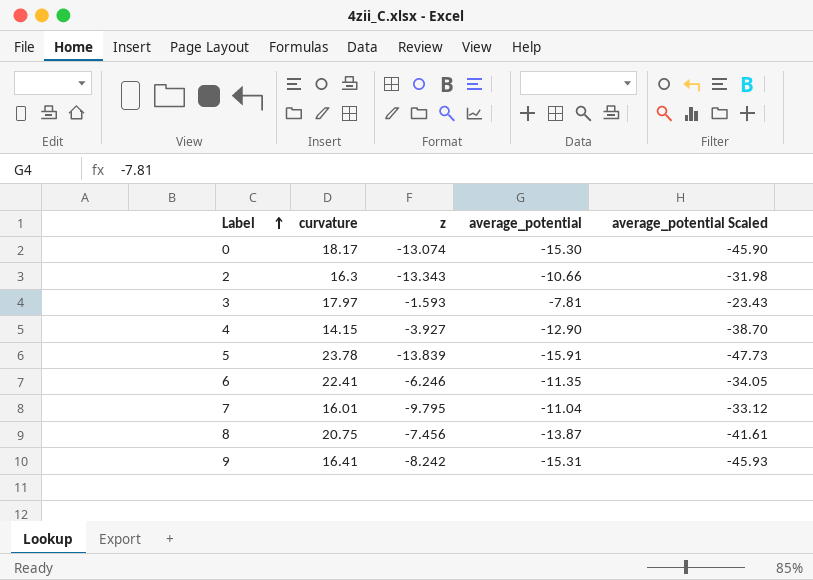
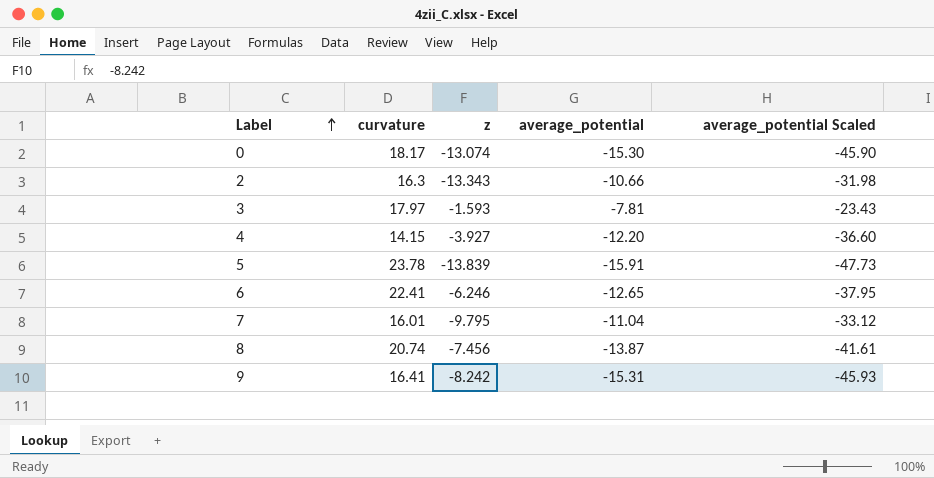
4 | average_potential: -12.90 -> -12.20
4 | average_potential Scaled: -38.70 -> -36.60
6 | average_potential: -11.35 -> -12.65
6 | average_potential Scaled: -34.05 -> -37.95
8 | curvature: 20.75 -> 20.74

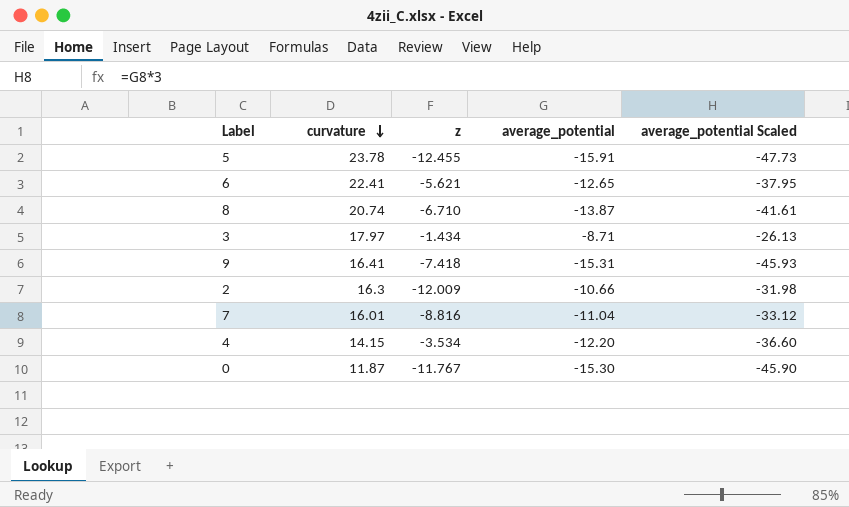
row order: Label ascending -> curvature descending
5 | z: -13.839 -> -12.455
6 | z: -6.246 -> -5.621
8 | z: -7.456 -> -6.710
3 | z: -1.593 -> -1.434
3 | average_potential: -7.81 -> -8.71
3 | average_potential Scaled: -23.43 -> -26.13
9 | z: -8.242 -> -7.418
2 | z: -13.343 -> -12.009
7 | z: -9.795 -> -8.816
4 | z: -3.927 -> -3.534
0 | curvature: 18.17 -> 11.87
0 | z: -13.074 -> -11.767

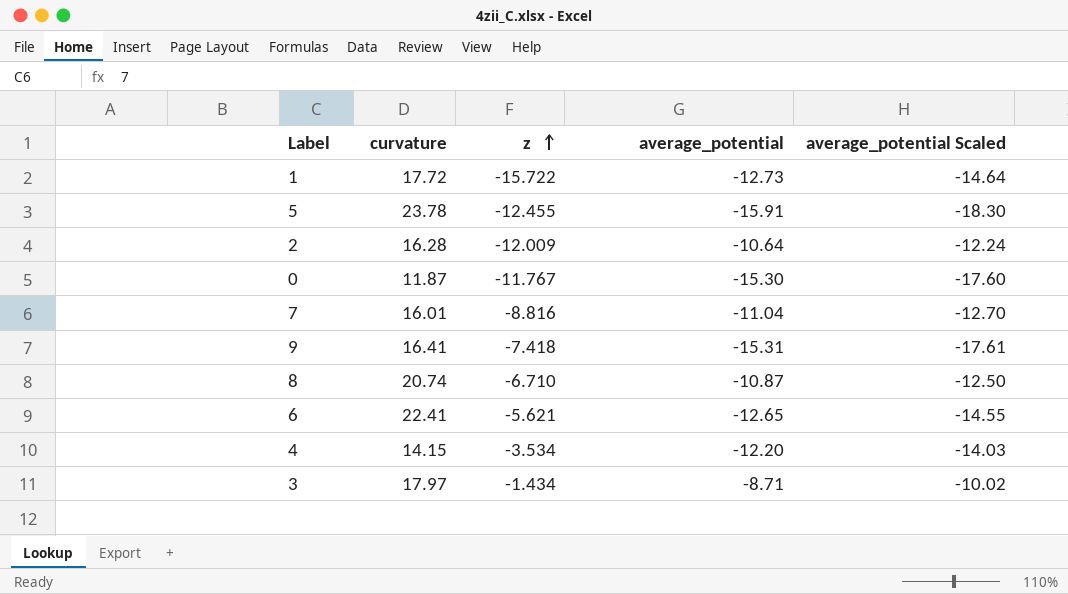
row order: curvature descending -> z ascending
column average_potential Scaled | formula: [average_potential] * 3 -> [average_potential] * 1.15
row 1: none -> 17.72 | -15.722 | -12.73 | -14.64
2 | curvature: 16.3 -> 16.28
2 | average_potential: -10.66 -> -10.64
8 | average_potential: -13.87 -> -10.87

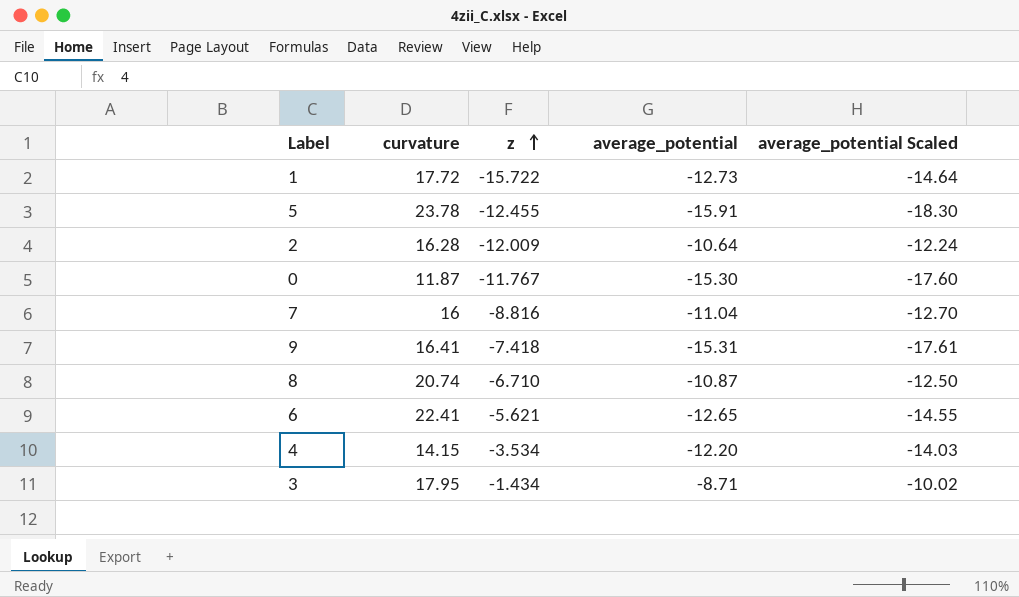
7 | curvature: 16.01 -> 16
3 | curvature: 17.97 -> 17.95

